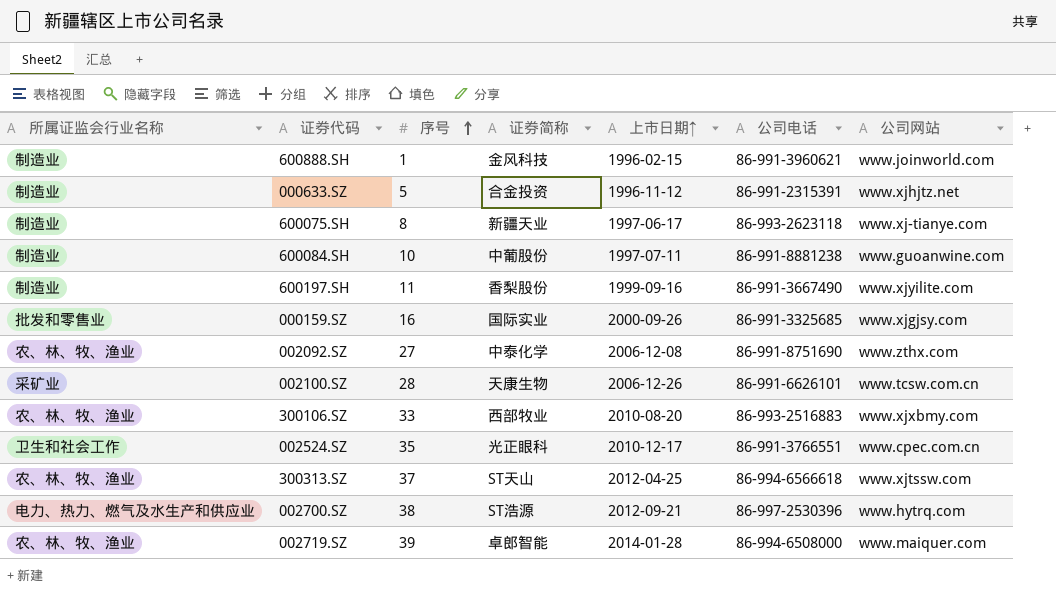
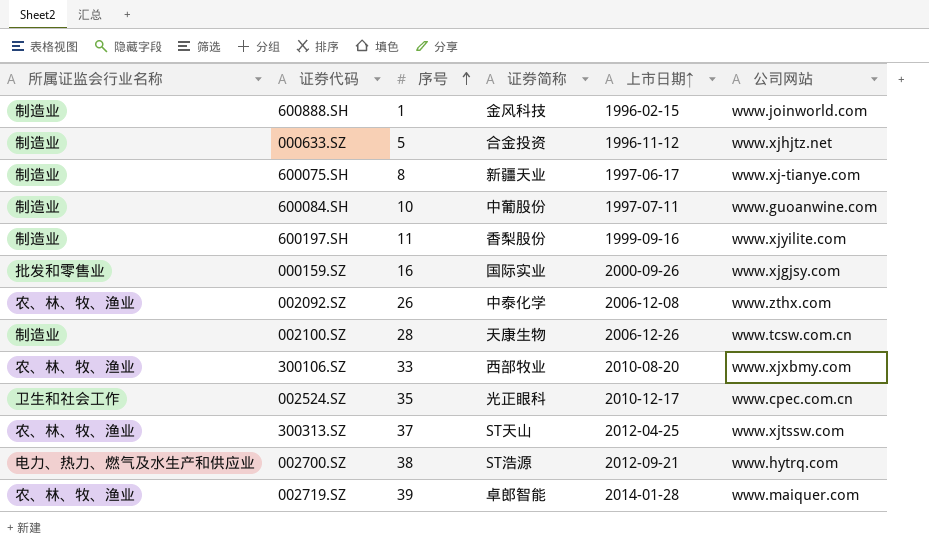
column 公司电话 | position: 6 -> none
002092.SZ | 序号: 27 -> 26
002100.SZ | 所属证监会行业名称: 采矿业 -> 制造业

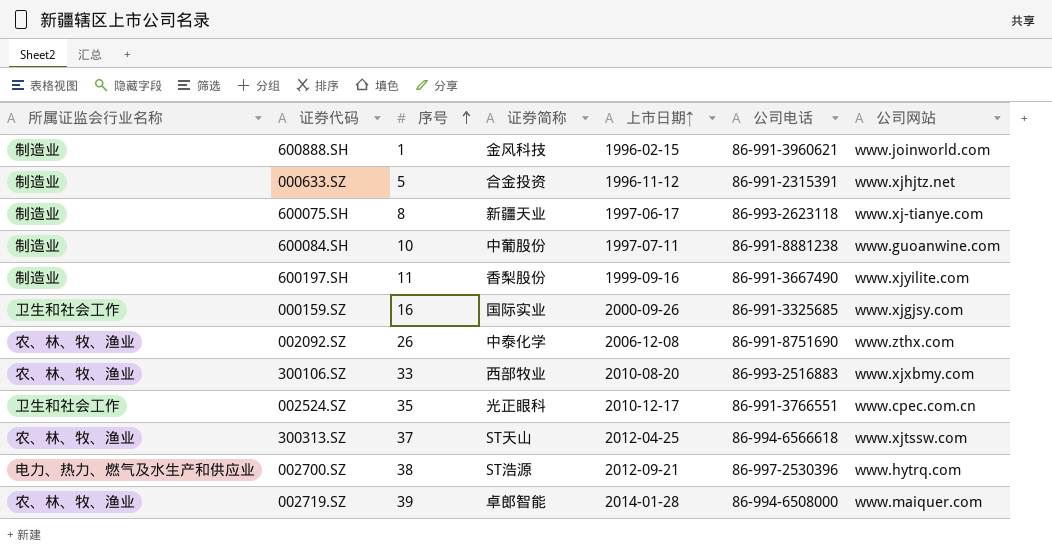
column 公司电话 | position: none -> 6
row 002100.SZ: 制造业 | 28 | 天康生物 | 2006-12-26 | www.tcsw.com.cn -> none
000159.SZ | 所属证监会行业名称: 批发和零售业 -> 卫生和社会工作

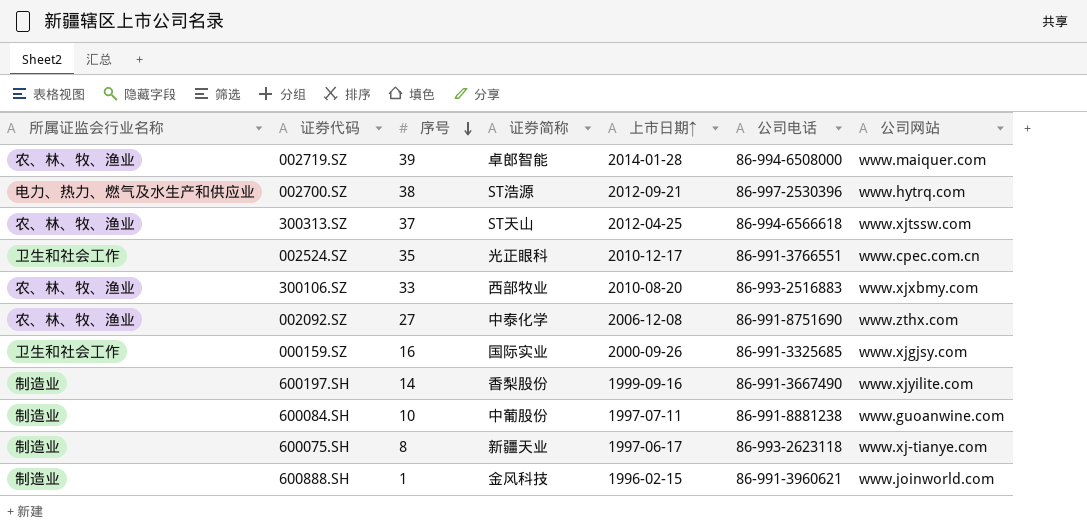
row order: 序号 ascending -> 序号 descending
row 000633.SZ: 制造业 | 5 | 合金投资 | 1996-11-12 | 86-991-2315391 | www.xjhjtz.net -> none
002092.SZ | 序号: 26 -> 27
600197.SH | 序号: 11 -> 14

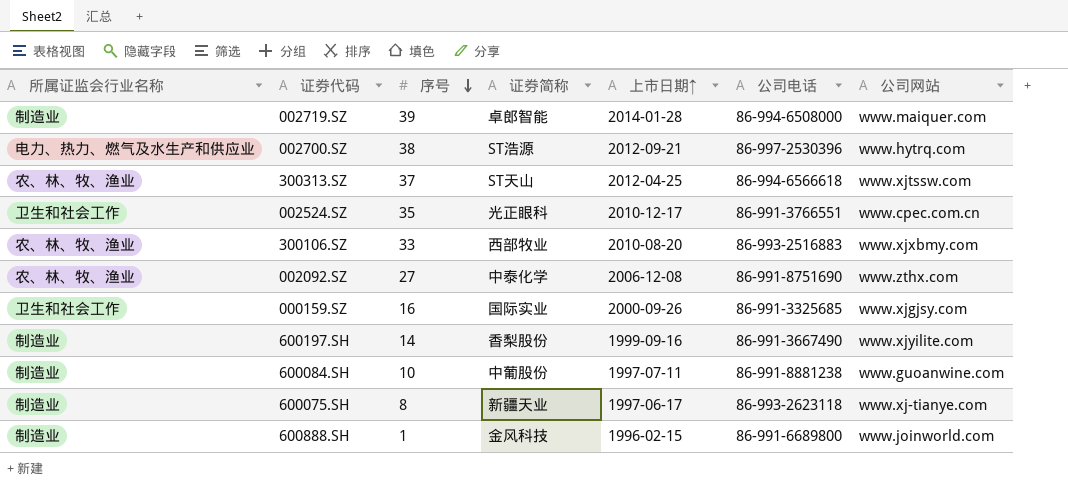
002719.SZ | 所属证监会行业名称: 农、林、牧、渔业 -> 制造业
600888.SH | 公司电话: 86-991-3960621 -> 86-991-6689800

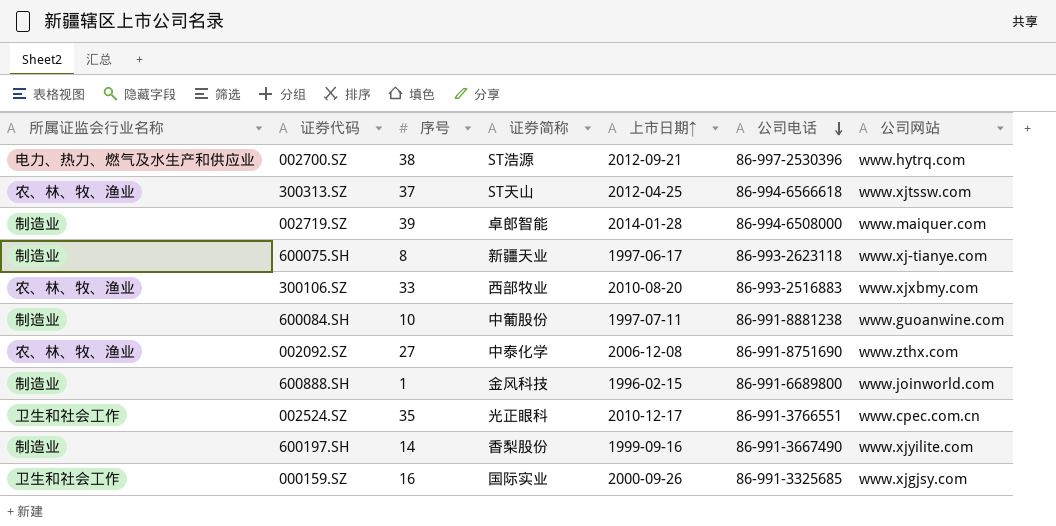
row order: 序号 descending -> 公司电话 descending

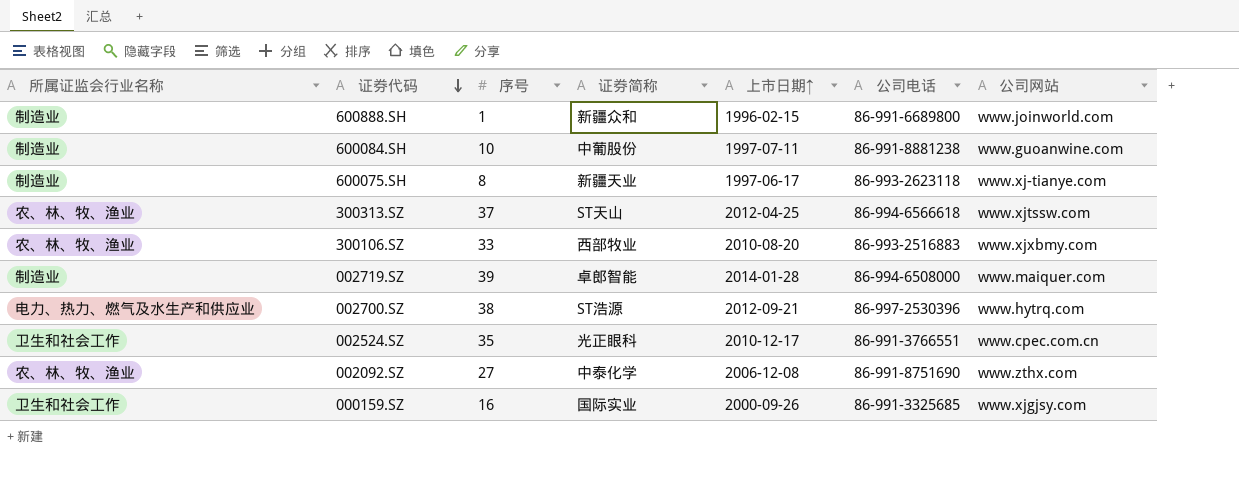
row order: 公司电话 descending -> 证券代码 descending
row 600197.SH: 制造业 | 14 | 香梨股份 | 1999-09-16 | 86-991-3667490 | www.xjyilite.com -> none
600888.SH | 证券简称: 金风科技 -> 新疆众和

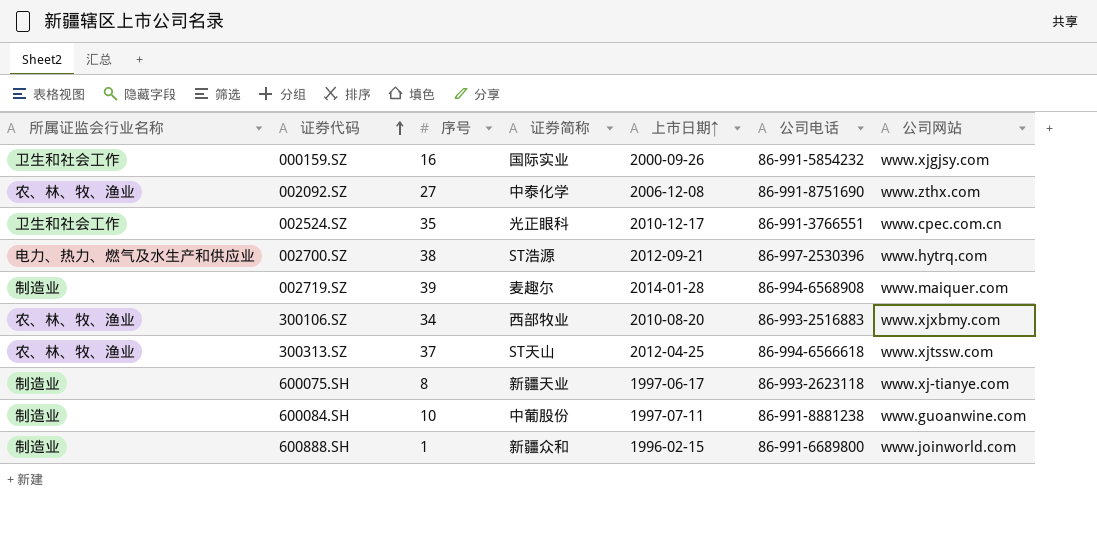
row order: 证券代码 descending -> 证券代码 ascending
000159.SZ | 公司电话: 86-991-3325685 -> 86-991-5854232
002719.SZ | 证券简称: 卓郎智能 -> 麦趣尔
002719.SZ | 公司电话: 86-994-6508000 -> 86-994-6568908
300106.SZ | 序号: 33 -> 34

